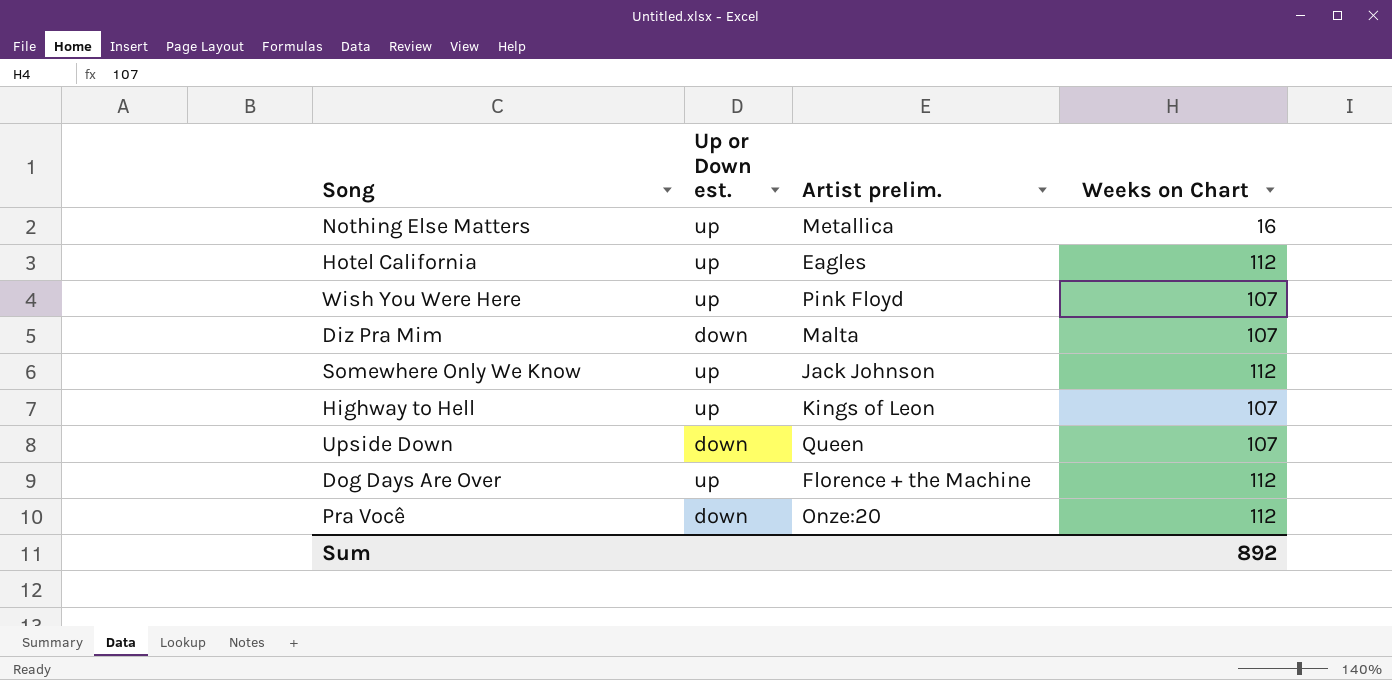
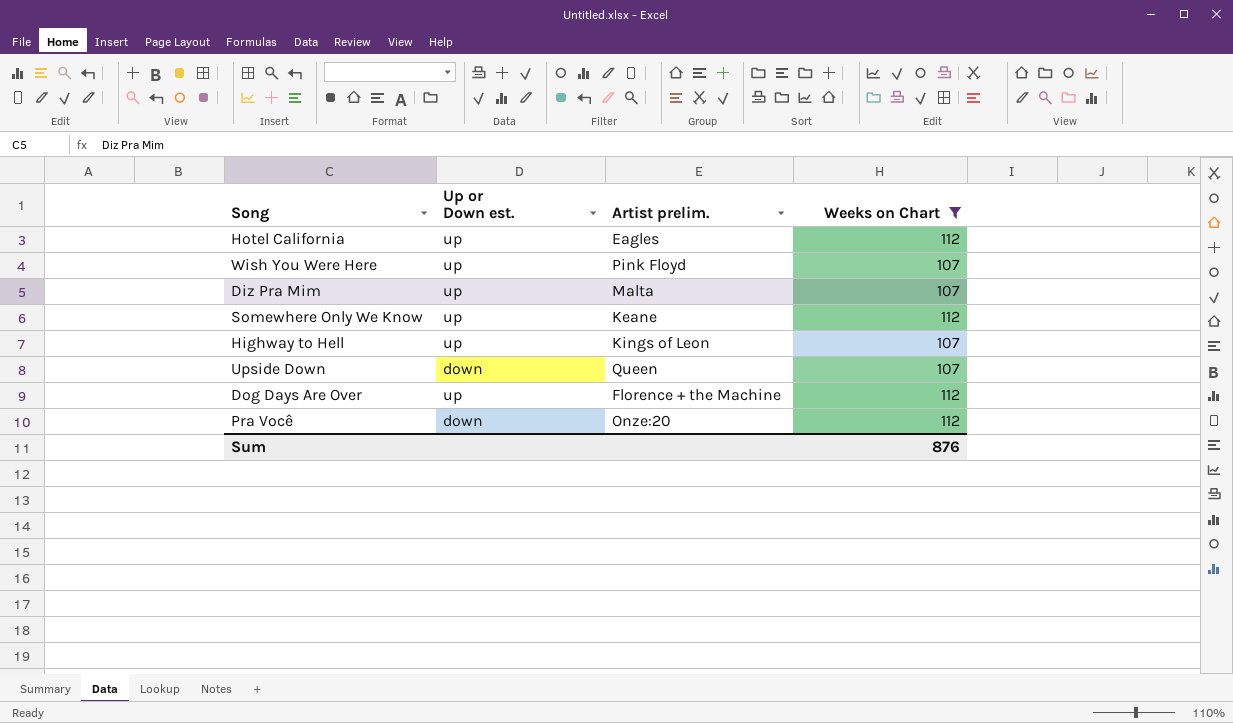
filter: none -> Weeks on Chart != 16
Diz Pra Mim | Up or Down est.: down -> up
Somewhere Only We Know | Artist prelim.: Jack Johnson -> Keane
Sum | Weeks on Chart: 892 -> 876

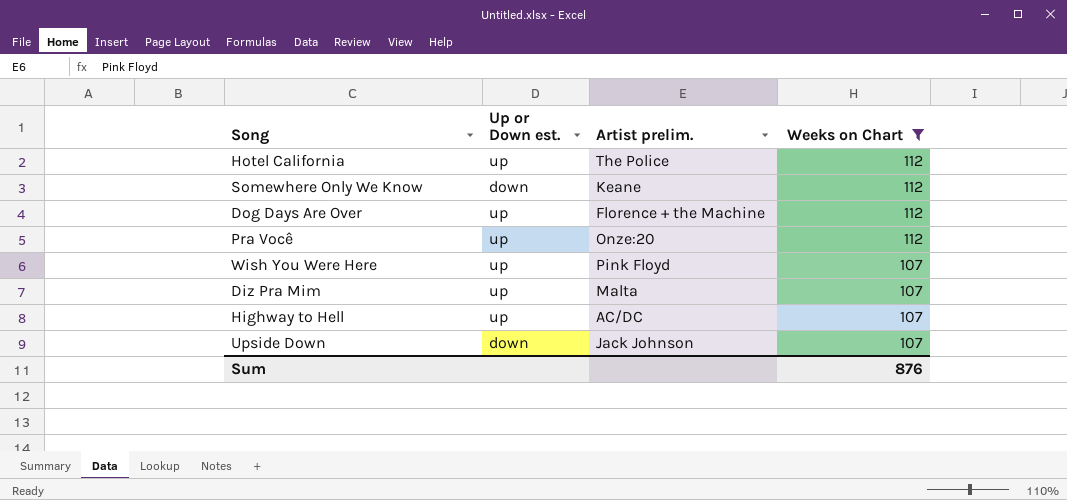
row order: none -> Weeks on Chart descending
Hotel California | Artist prelim.: Eagles -> The Police
Somewhere Only We Know | Up or Down est.: up -> down
Pra Você | Up or Down est.: down -> up
Highway to Hell | Artist prelim.: Kings of Leon -> AC/DC
Upside Down | Artist prelim.: Queen -> Jack Johnson

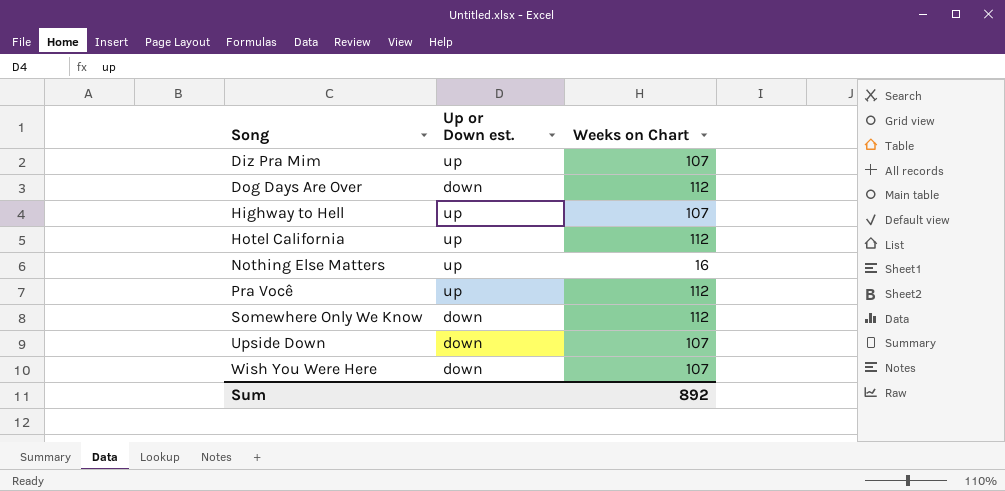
filter: Weeks on Chart != 16 -> none
row order: Weeks on Chart descending -> Song ascending
column Artist prelim. | position: 3 -> none
Dog Days Are Over | Up or Down est.: up -> down
Wish You Were Here | Up or Down est.: up -> down
Sum | Weeks on Chart: 876 -> 892

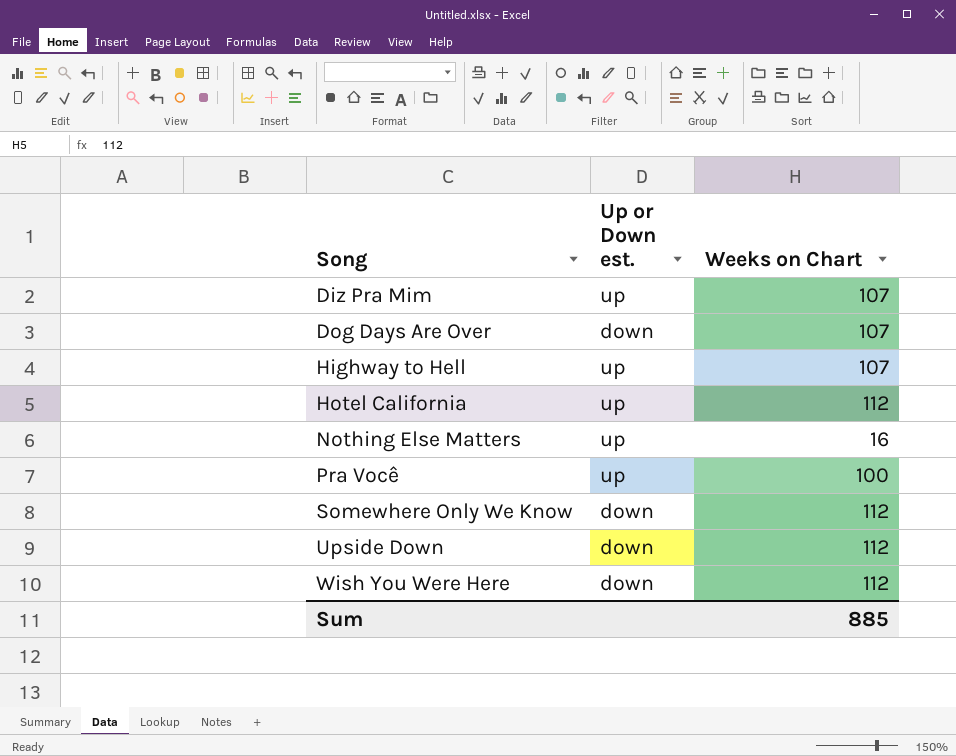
Dog Days Are Over | Weeks on Chart: 112 -> 107
Pra Você | Weeks on Chart: 112 -> 100
Upside Down | Weeks on Chart: 107 -> 112
Wish You Were Here | Weeks on Chart: 107 -> 112
Sum | Weeks on Chart: 892 -> 885

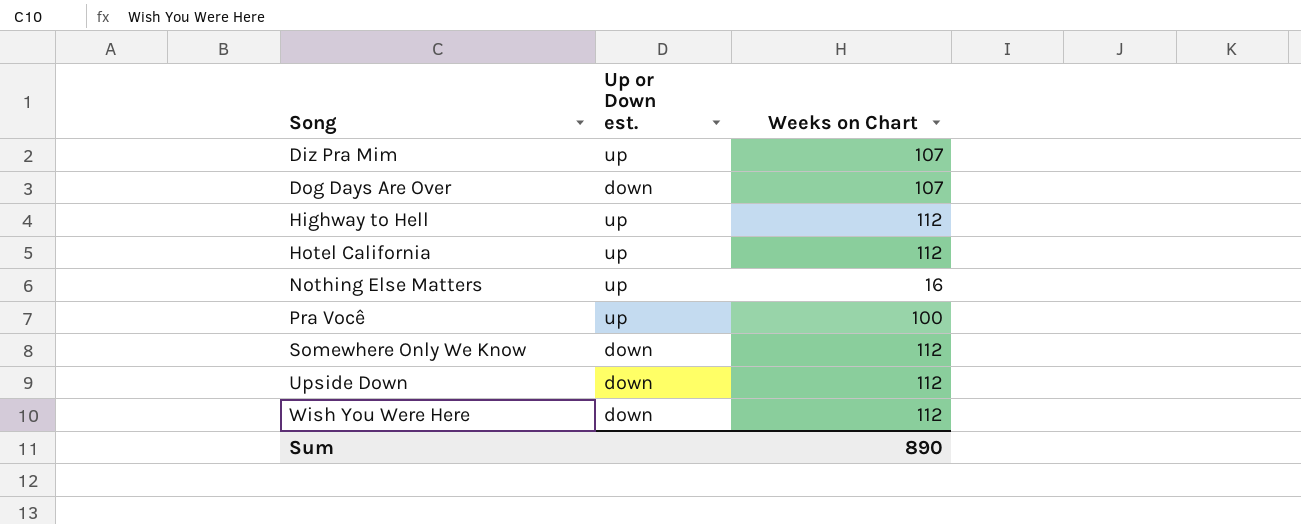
Highway to Hell | Weeks on Chart: 107 -> 112
Sum | Weeks on Chart: 885 -> 890

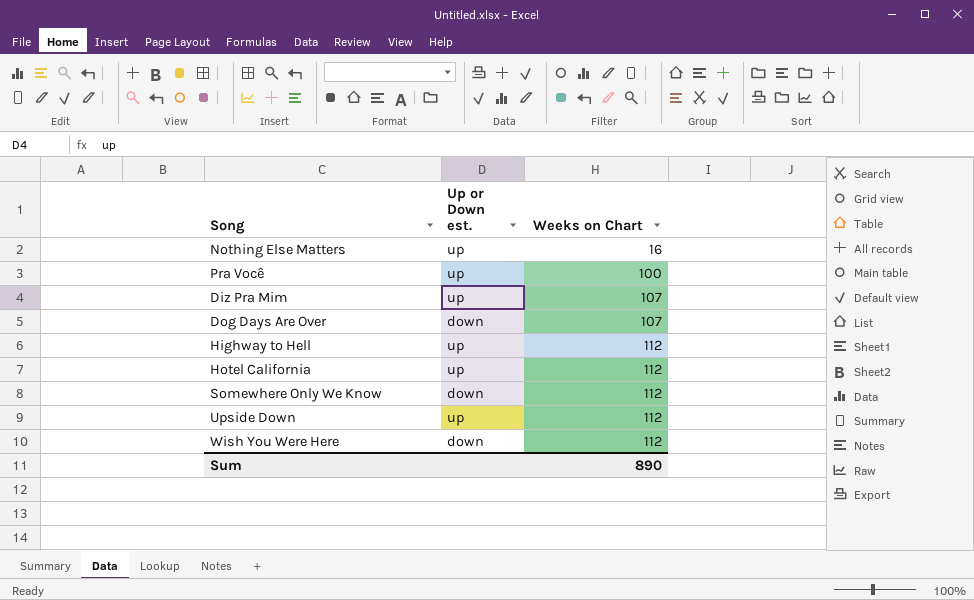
row order: Song ascending -> Weeks on Chart ascending
Upside Down | Up or Down est.: down -> up

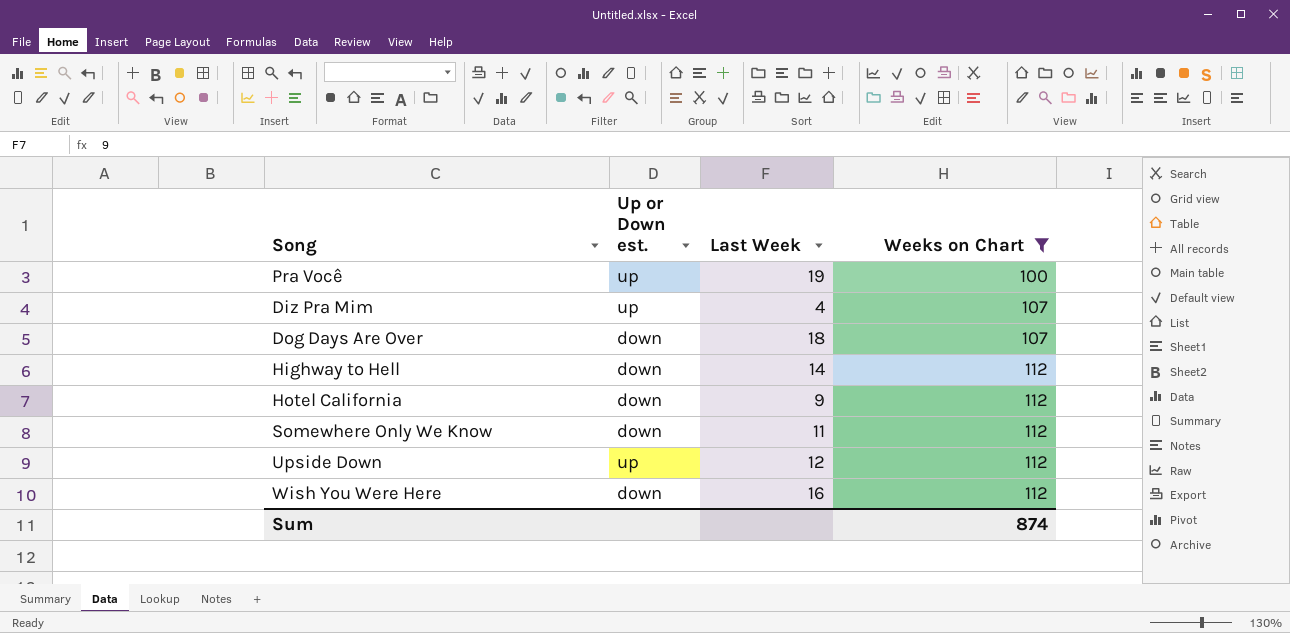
filter: none -> Weeks on Chart != 16
column Last Week | position: none -> 3
Highway to Hell | Up or Down est.: up -> down
Hotel California | Up or Down est.: up -> down
Sum | Weeks on Chart: 890 -> 874

